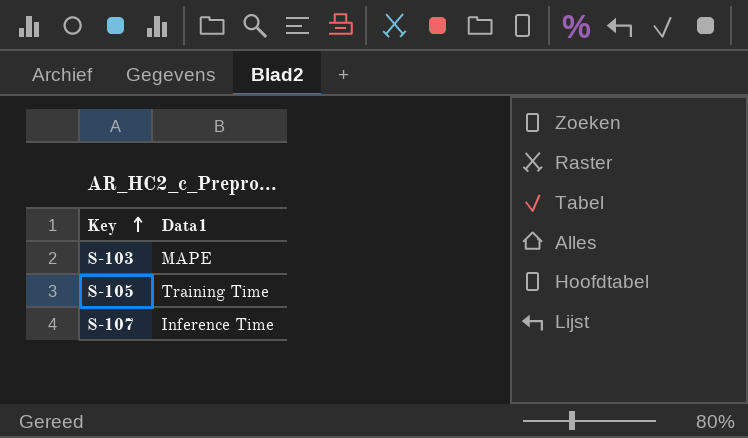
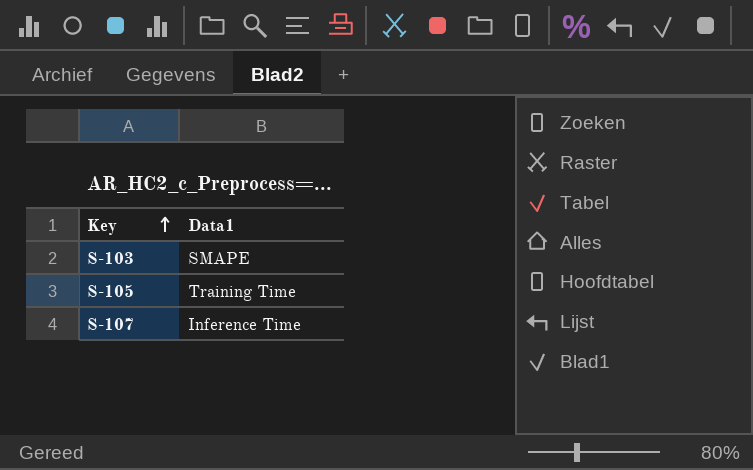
S-103 | Data1: MAPE -> SMAPE

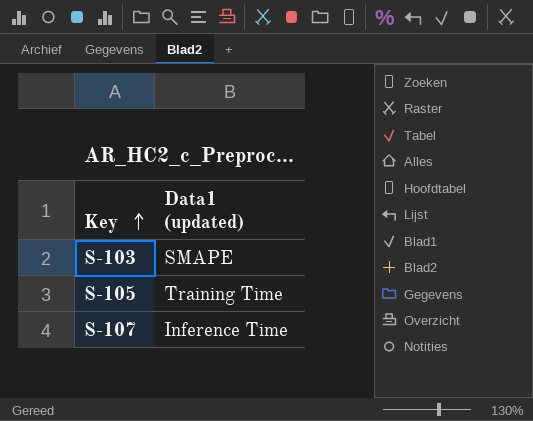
column name: Data1 -> Data1 (updated)

